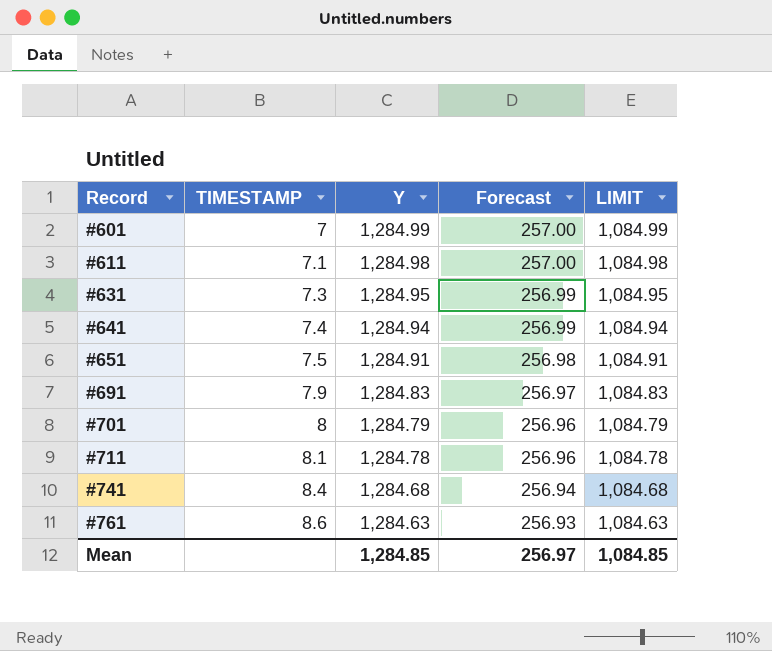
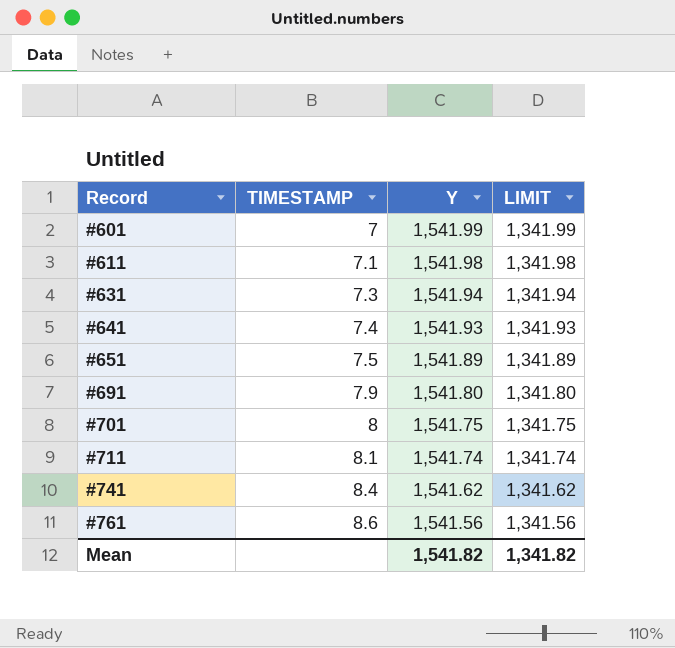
column Forecast | formula: [Y] * 0.2 -> none
#601 | Y: 1,284.99 -> 1,541.99
#601 | LIMIT: 1,084.99 -> 1,341.99
#611 | Y: 1,284.98 -> 1,541.98
#611 | LIMIT: 1,084.98 -> 1,341.98
#631 | Y: 1,284.95 -> 1,541.94
#631 | LIMIT: 1,084.95 -> 1,341.94
#641 | Y: 1,284.94 -> 1,541.93
#641 | LIMIT: 1,084.94 -> 1,341.93
#651 | Y: 1,284.91 -> 1,541.89
#651 | LIMIT: 1,084.91 -> 1,341.89
#691 | Y: 1,284.83 -> 1,541.80
#691 | LIMIT: 1,084.83 -> 1,341.80
#701 | Y: 1,284.79 -> 1,541.75
#701 | LIMIT: 1,084.79 -> 1,341.75
#711 | Y: 1,284.78 -> 1,541.74
#711 | LIMIT: 1,084.78 -> 1,341.74
#741 | Y: 1,284.68 -> 1,541.62
#741 | LIMIT: 1,084.68 -> 1,341.62
#761 | Y: 1,284.63 -> 1,541.56
#761 | LIMIT: 1,084.63 -> 1,341.56
Mean | Y: 1,284.85 -> 1,541.82
Mean | LIMIT: 1,084.85 -> 1,341.82

